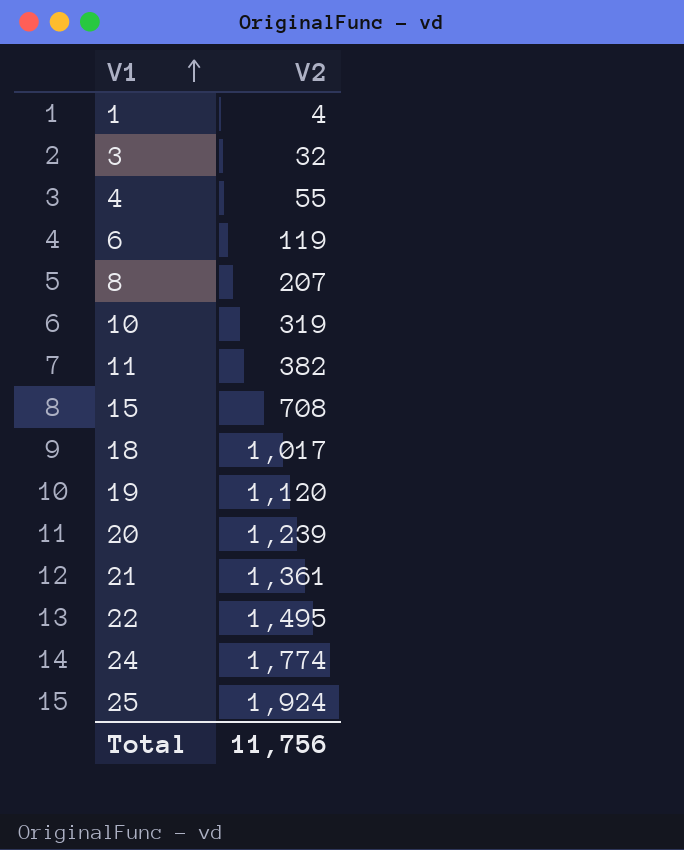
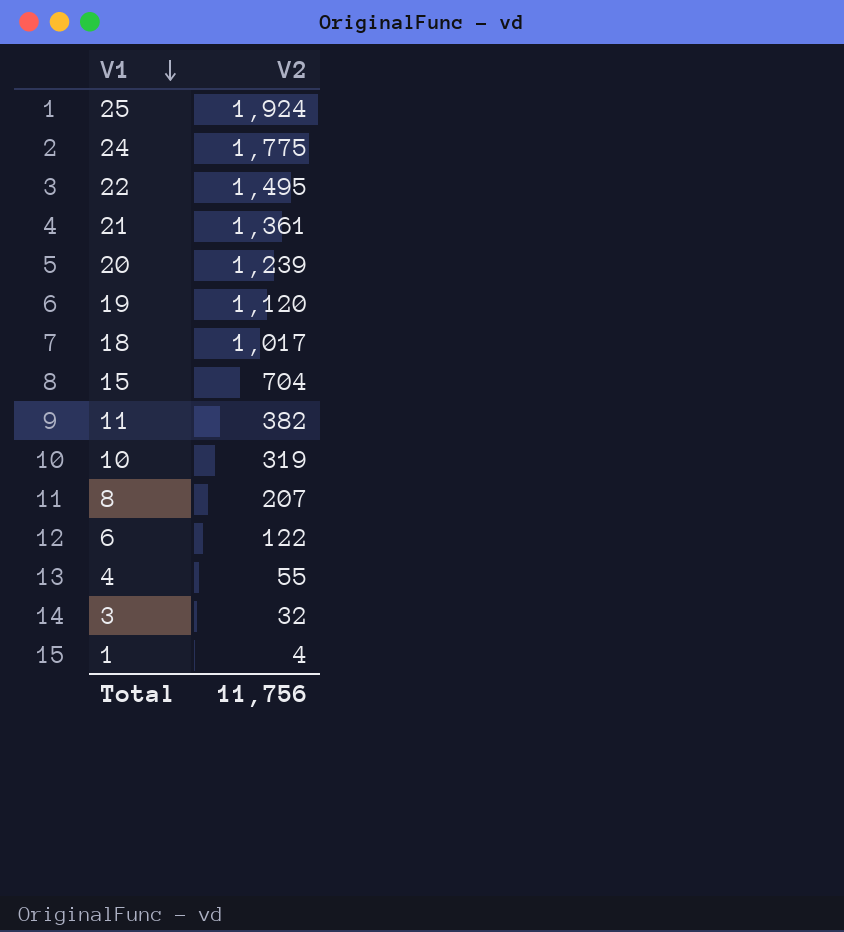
row order: V1 ascending -> V1 descending
24 | V2: 1,774 -> 1,775
15 | V2: 708 -> 704
6 | V2: 119 -> 122

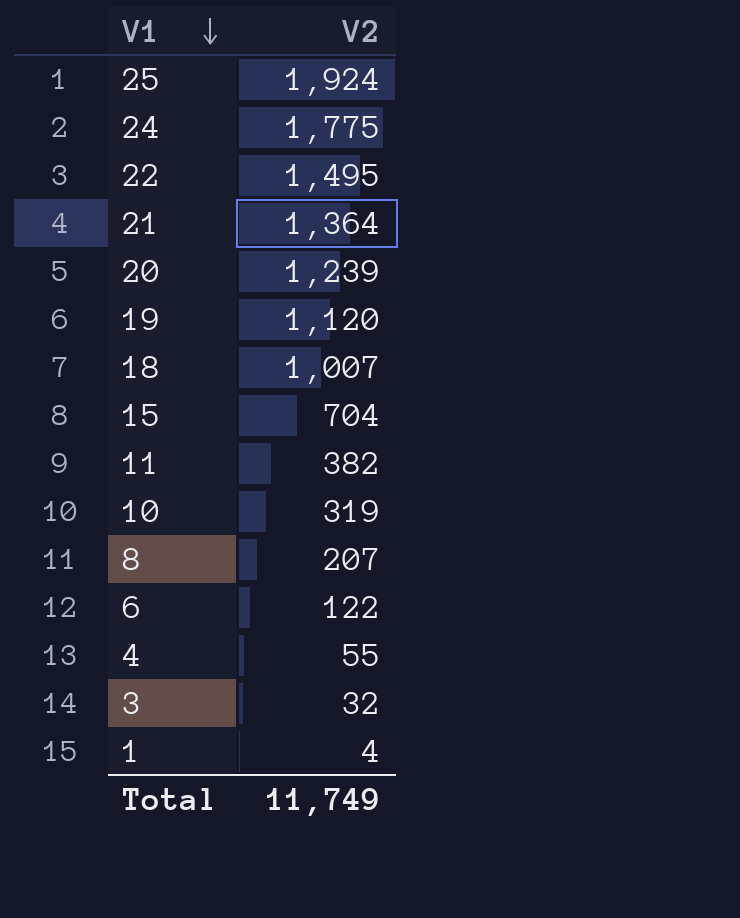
21 | V2: 1,361 -> 1,364
18 | V2: 1,017 -> 1,007
Total | V2: 11,756 -> 11,749

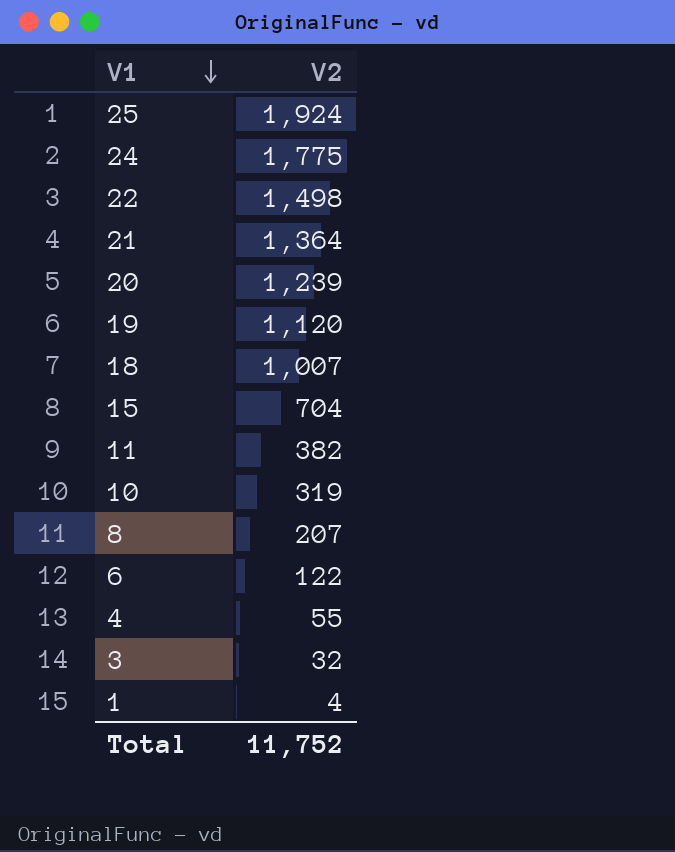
22 | V2: 1,495 -> 1,498
Total | V2: 11,749 -> 11,752

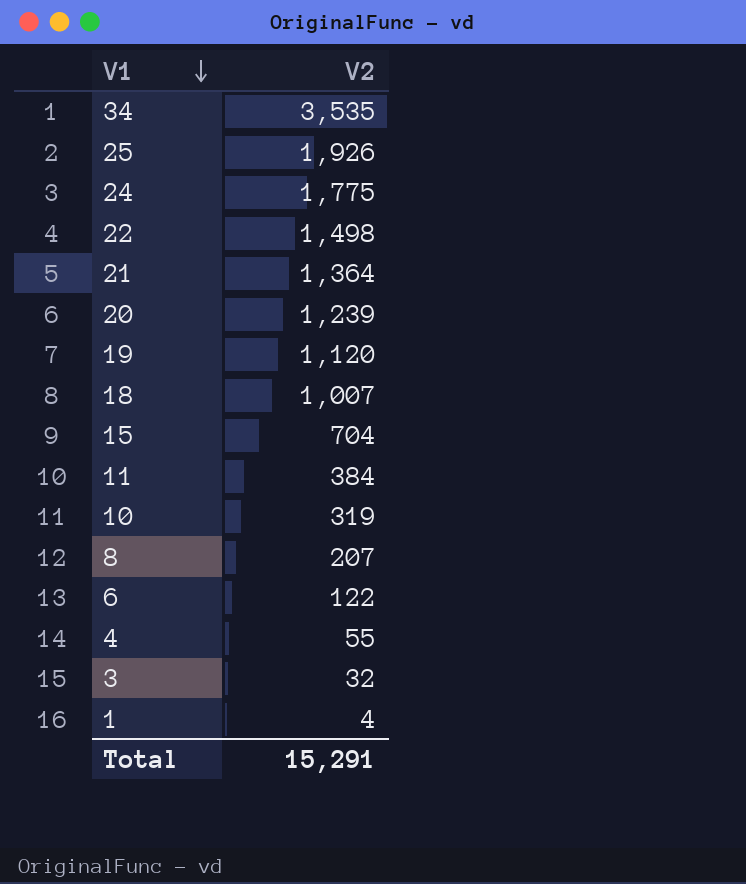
row 34: none -> 3,535
25 | V2: 1,924 -> 1,926
11 | V2: 382 -> 384
Total | V2: 11,752 -> 15,291

